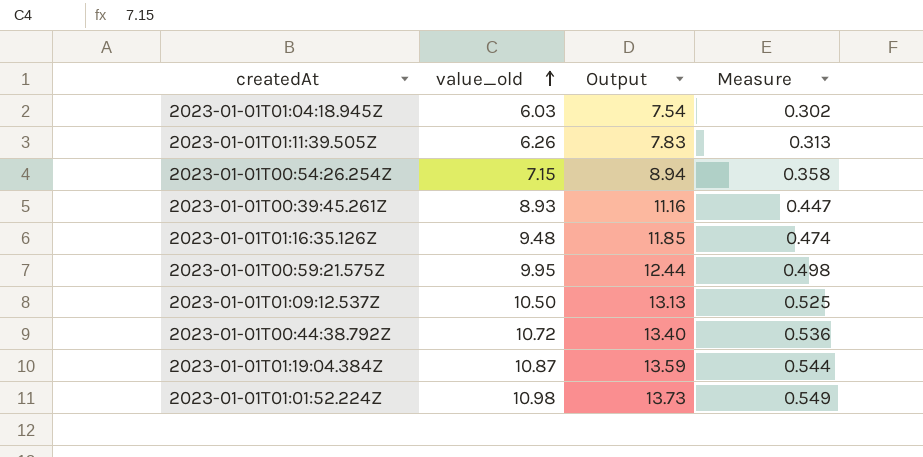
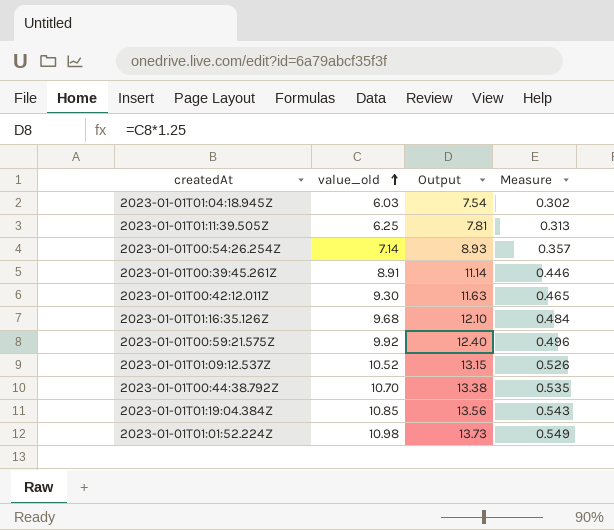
2023-01-01T01:11:39.505Z | value_old: 6.26 -> 6.25
2023-01-01T01:11:39.505Z | Output: 7.83 -> 7.81
2023-01-01T00:54:26.254Z | value_old: 7.15 -> 7.14
2023-01-01T00:54:26.254Z | Output: 8.94 -> 8.93
2023-01-01T00:54:26.254Z | Measure: 0.358 -> 0.357
2023-01-01T00:39:45.261Z | value_old: 8.93 -> 8.91
2023-01-01T00:39:45.261Z | Output: 11.16 -> 11.14
2023-01-01T00:39:45.261Z | Measure: 0.447 -> 0.446
row 2023-01-01T00:42:12.011Z: none -> 9.30 | 11.63 | 0.465
2023-01-01T01:16:35.126Z | value_old: 9.48 -> 9.68
2023-01-01T01:16:35.126Z | Output: 11.85 -> 12.10
2023-01-01T01:16:35.126Z | Measure: 0.474 -> 0.484
2023-01-01T00:59:21.575Z | value_old: 9.95 -> 9.92
2023-01-01T00:59:21.575Z | Output: 12.44 -> 12.40
2023-01-01T00:59:21.575Z | Measure: 0.498 -> 0.496
2023-01-01T01:09:12.537Z | value_old: 10.50 -> 10.52
2023-01-01T01:09:12.537Z | Output: 13.13 -> 13.15
2023-01-01T01:09:12.537Z | Measure: 0.525 -> 0.526
2023-01-01T00:44:38.792Z | value_old: 10.72 -> 10.70
2023-01-01T00:44:38.792Z | Output: 13.40 -> 13.38
2023-01-01T00:44:38.792Z | Measure: 0.536 -> 0.535
2023-01-01T01:19:04.384Z | value_old: 10.87 -> 10.85
2023-01-01T01:19:04.384Z | Output: 13.59 -> 13.56
2023-01-01T01:19:04.384Z | Measure: 0.544 -> 0.543

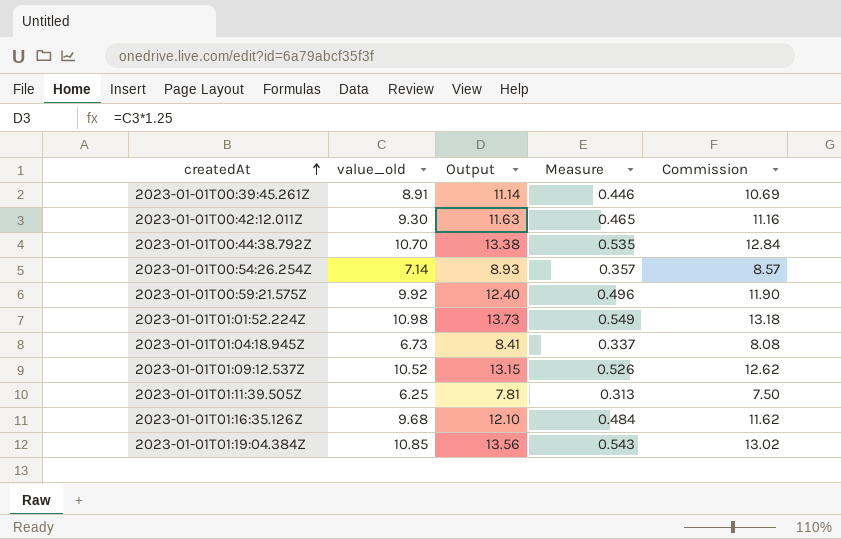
row order: value_old ascending -> createdAt ascending
column Commission | formula: none -> [value_old] * 1.2
2023-01-01T01:04:18.945Z | value_old: 6.03 -> 6.73
2023-01-01T01:04:18.945Z | Output: 7.54 -> 8.41
2023-01-01T01:04:18.945Z | Measure: 0.302 -> 0.337

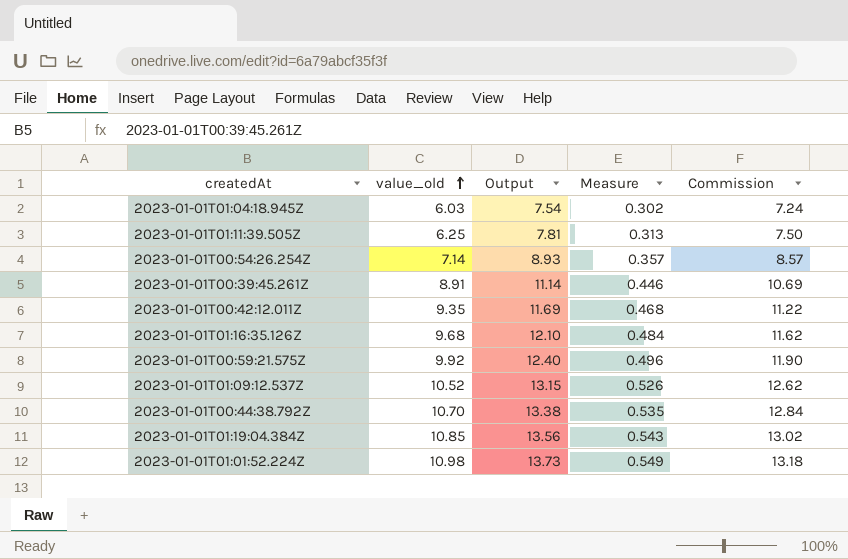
row order: createdAt ascending -> value_old ascending
2023-01-01T01:04:18.945Z | value_old: 6.73 -> 6.03
2023-01-01T01:04:18.945Z | Output: 8.41 -> 7.54
2023-01-01T01:04:18.945Z | Measure: 0.337 -> 0.302
2023-01-01T01:04:18.945Z | Commission: 8.08 -> 7.24
2023-01-01T00:42:12.011Z | value_old: 9.30 -> 9.35
2023-01-01T00:42:12.011Z | Output: 11.63 -> 11.69
2023-01-01T00:42:12.011Z | Measure: 0.465 -> 0.468
2023-01-01T00:42:12.011Z | Commission: 11.16 -> 11.22

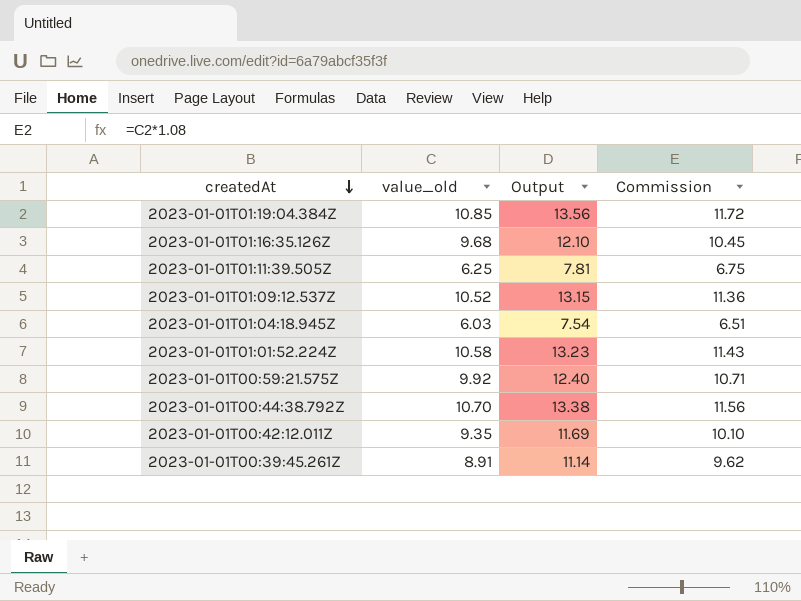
row order: value_old ascending -> createdAt descending
column Measure | formula: [value_old] * 0.05 -> none
column Commission | formula: [value_old] * 1.2 -> [value_old] * 1.08
row 2023-01-01T00:54:26.254Z: 7.14 | 8.93 | 0.357 | 8.57 -> none
2023-01-01T01:01:52.224Z | value_old: 10.98 -> 10.58
2023-01-01T01:01:52.224Z | Output: 13.73 -> 13.23

